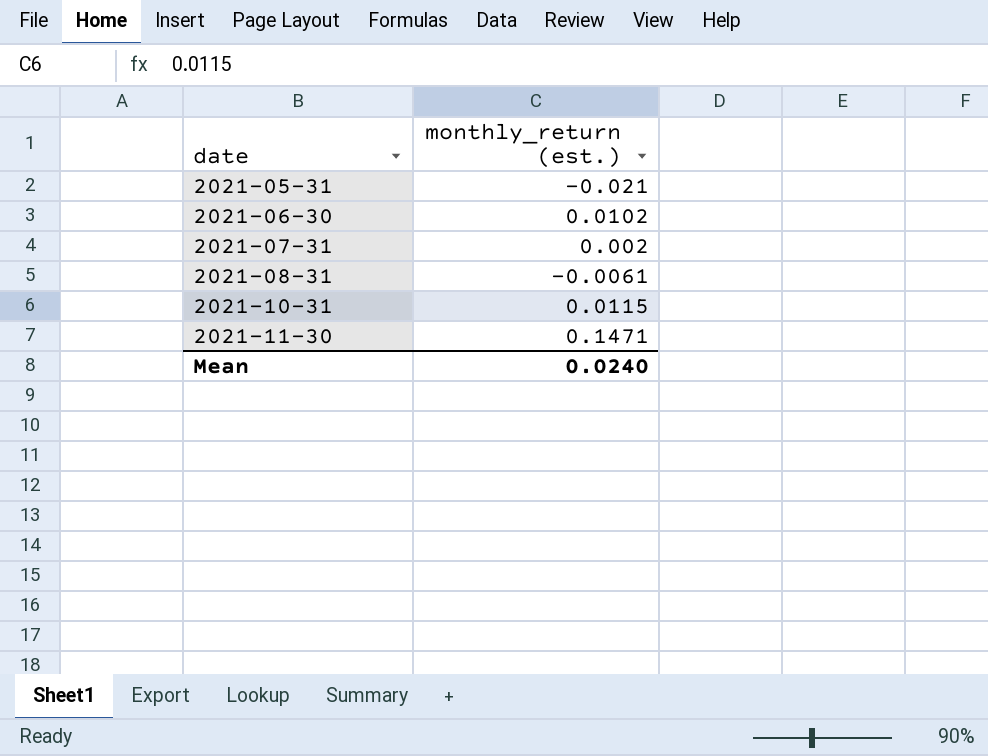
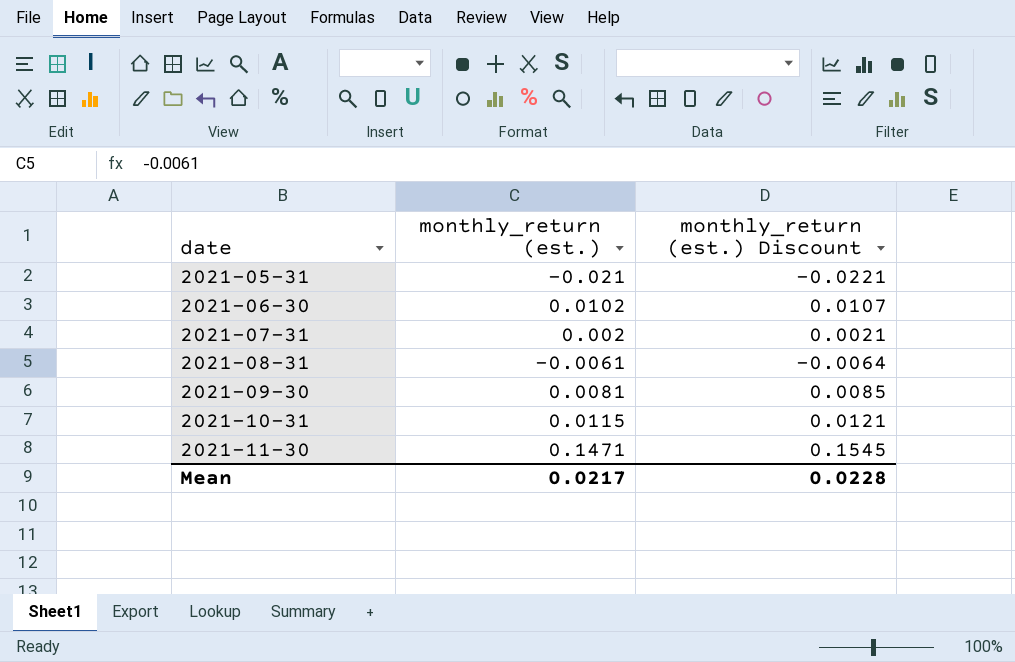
column monthly_return (est.) Discount | formula: none -> [monthly_return (est.)] * 1.05
row 2021-09-30: none -> 0.0081 | 0.0085
Mean | monthly_return (est.): 0.0240 -> 0.0217

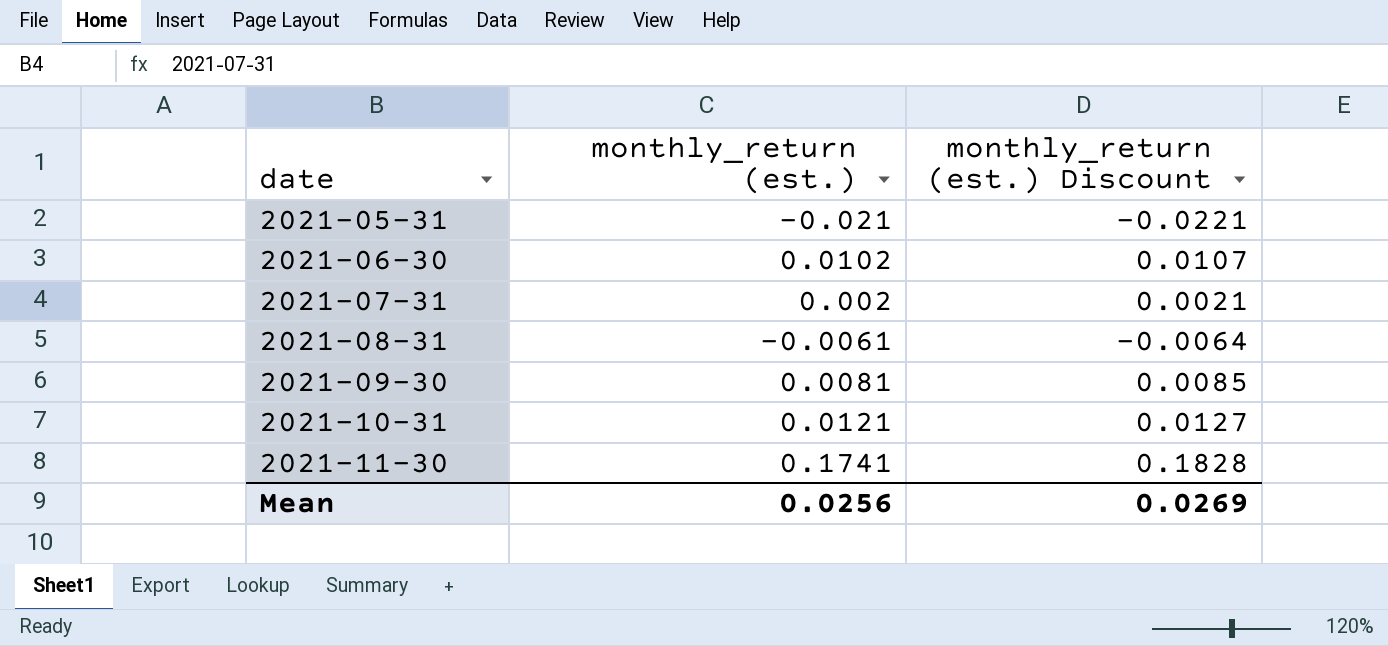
2021-10-31 | monthly_return (est.): 0.0115 -> 0.0121
2021-10-31 | monthly_return (est.) Discount: 0.0121 -> 0.0127
2021-11-30 | monthly_return (est.): 0.1471 -> 0.1741
2021-11-30 | monthly_return (est.) Discount: 0.1545 -> 0.1828
Mean | monthly_return (est.): 0.0217 -> 0.0256
Mean | monthly_return (est.) Discount: 0.0228 -> 0.0269

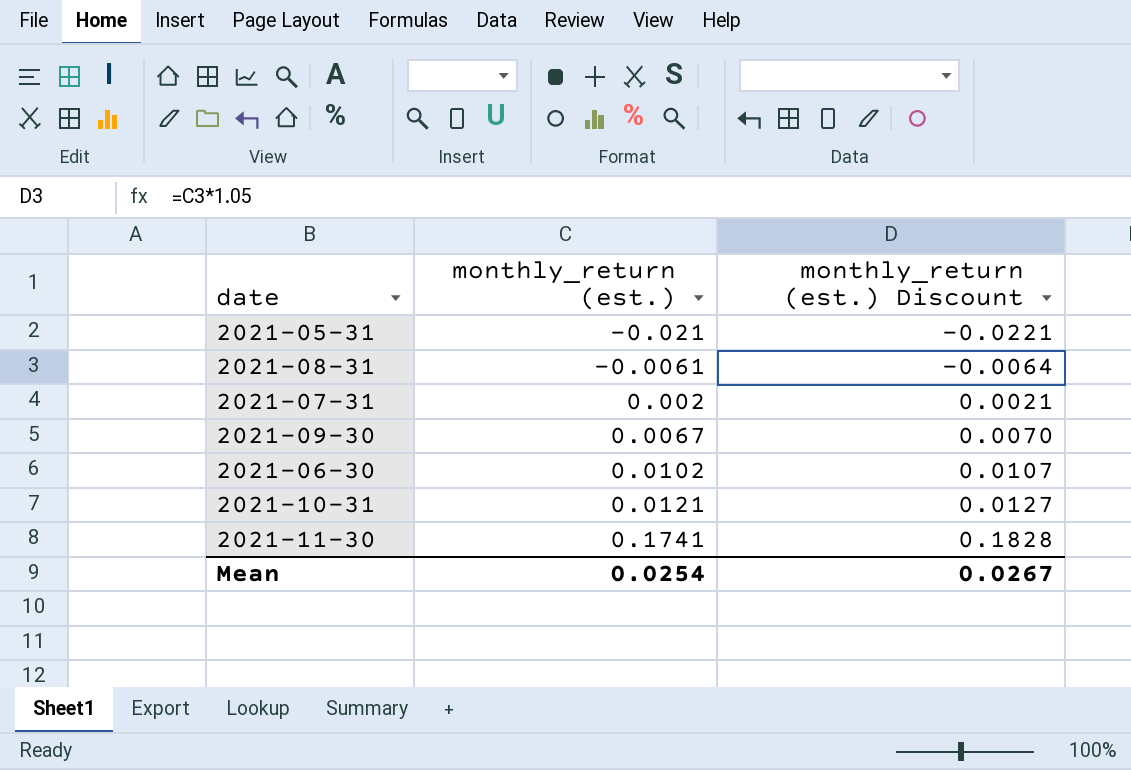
row order: date ascending -> monthly_return (est.) ascending
2021-09-30 | monthly_return (est.): 0.0081 -> 0.0067
2021-09-30 | monthly_return (est.) Discount: 0.0085 -> 0.0070
Mean | monthly_return (est.): 0.0256 -> 0.0254
Mean | monthly_return (est.) Discount: 0.0269 -> 0.0267

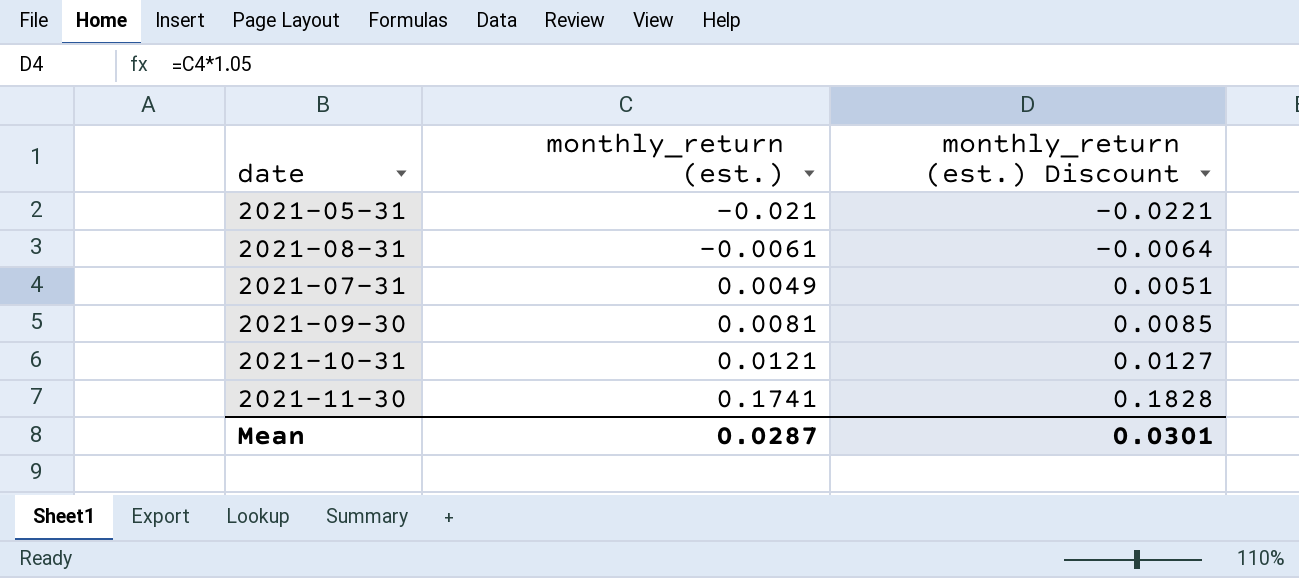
row 2021-06-30: 0.0102 | 0.0107 -> none
2021-07-31 | monthly_return (est.): 0.002 -> 0.0049
2021-07-31 | monthly_return (est.) Discount: 0.0021 -> 0.0051
2021-09-30 | monthly_return (est.): 0.0067 -> 0.0081
2021-09-30 | monthly_return (est.) Discount: 0.0070 -> 0.0085
Mean | monthly_return (est.): 0.0254 -> 0.0287
Mean | monthly_return (est.) Discount: 0.0267 -> 0.0301

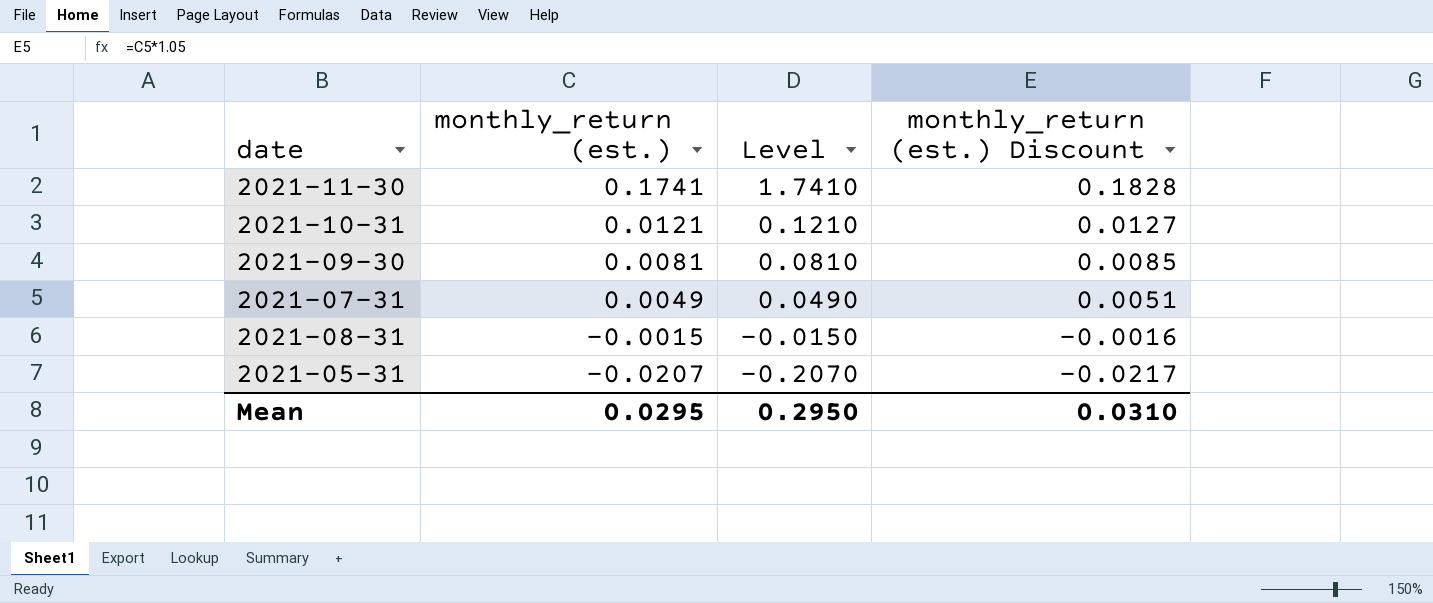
row order: monthly_return (est.) ascending -> monthly_return (est.) descending
column Level | formula: none -> [monthly_return (est.)] * 10
2021-08-31 | monthly_return (est.): -0.0061 -> -0.0015
2021-08-31 | monthly_return (est.) Discount: -0.0064 -> -0.0016
2021-05-31 | monthly_return (est.): -0.021 -> -0.0207
2021-05-31 | monthly_return (est.) Discount: -0.0221 -> -0.0217
Mean | monthly_return (est.): 0.0287 -> 0.0295
Mean | monthly_return (est.) Discount: 0.0301 -> 0.0310

